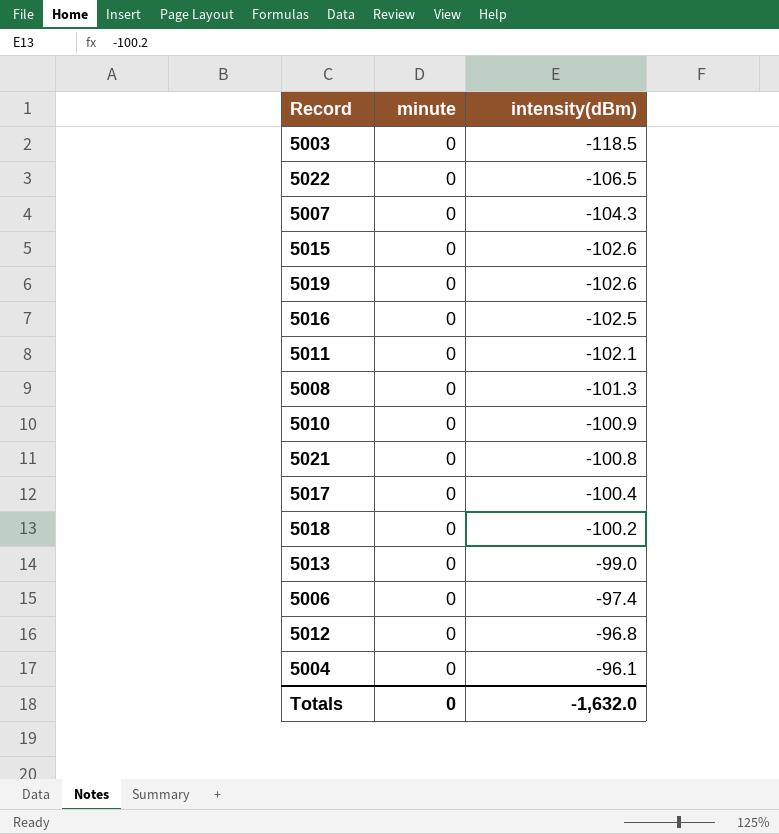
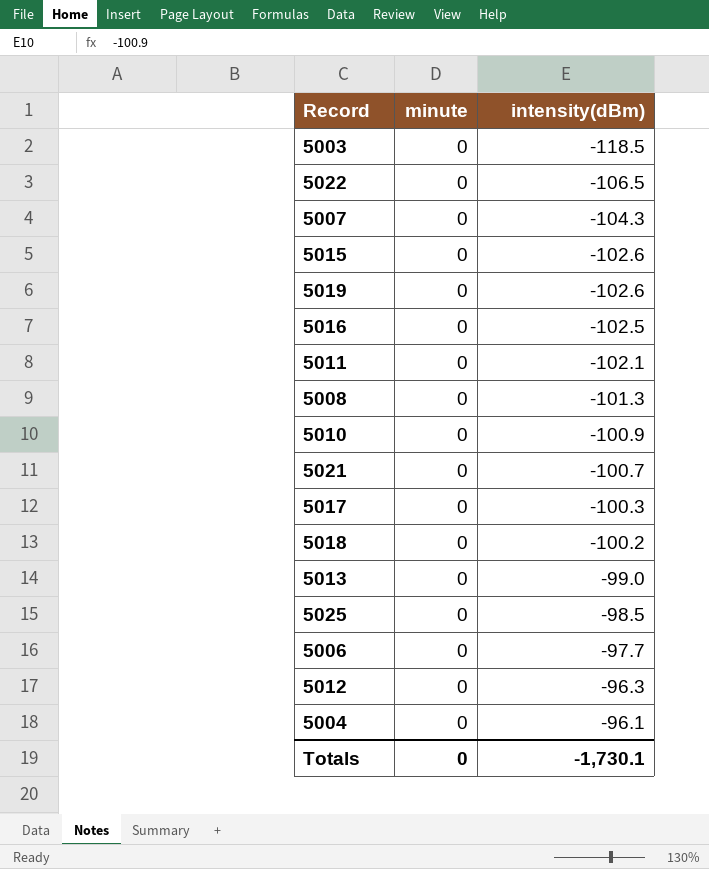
5021 | intensity(dBm): -100.8 -> -100.7
5017 | intensity(dBm): -100.4 -> -100.3
row 5025: none -> 0 | -98.5
5006 | intensity(dBm): -97.4 -> -97.7
5012 | intensity(dBm): -96.8 -> -96.3
Totals | intensity(dBm): -1,632.0 -> -1,730.1

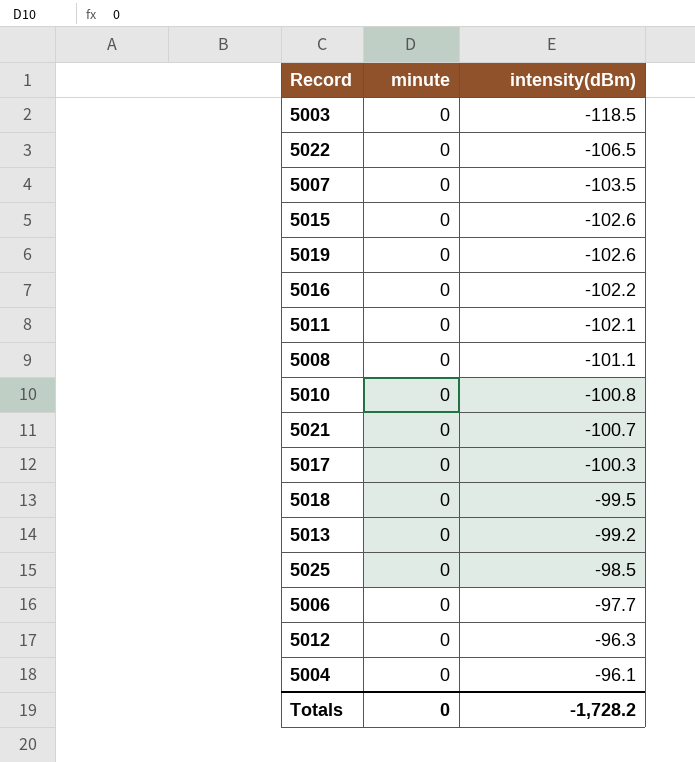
5007 | intensity(dBm): -104.3 -> -103.5
5016 | intensity(dBm): -102.5 -> -102.2
5008 | intensity(dBm): -101.3 -> -101.1
5010 | intensity(dBm): -100.9 -> -100.8
5018 | intensity(dBm): -100.2 -> -99.5
5013 | intensity(dBm): -99.0 -> -99.2
Totals | intensity(dBm): -1,730.1 -> -1,728.2

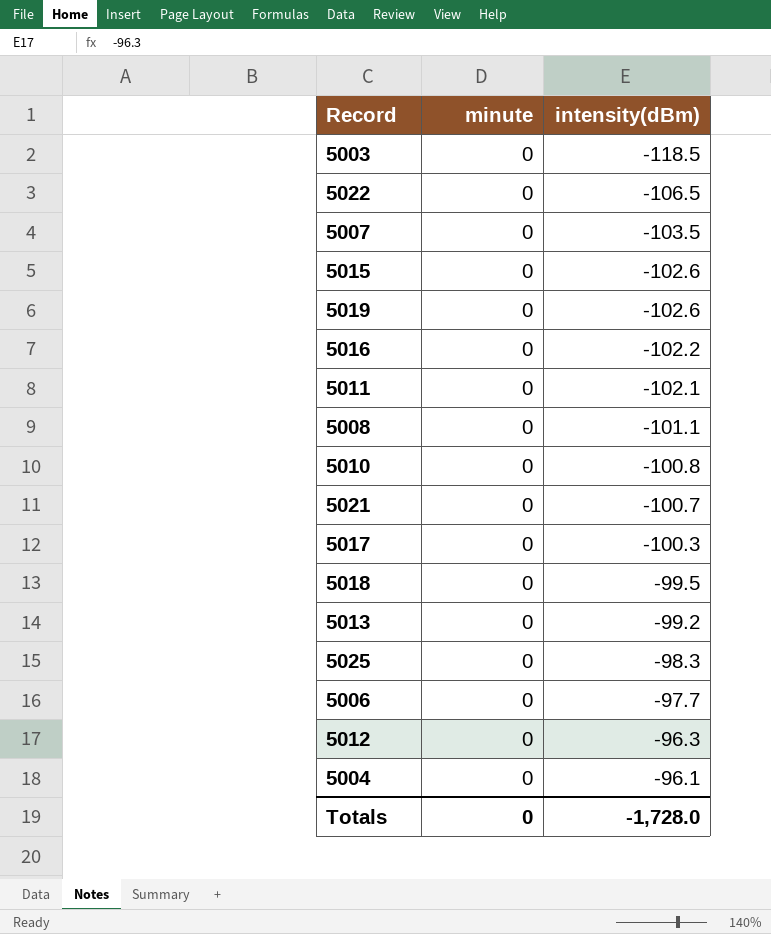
5025 | intensity(dBm): -98.5 -> -98.3
Totals | intensity(dBm): -1,728.2 -> -1,728.0

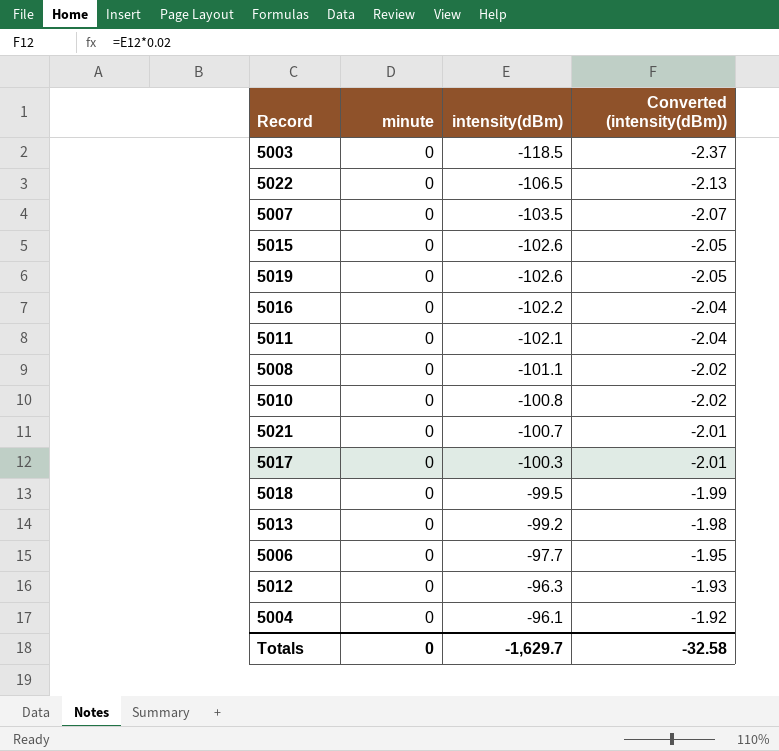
column Converted (intensity(dBm)) | formula: none -> [intensity(dBm)] * 0.02
row 5025: 0 | -98.3 -> none
Totals | intensity(dBm): -1,728.0 -> -1,629.7

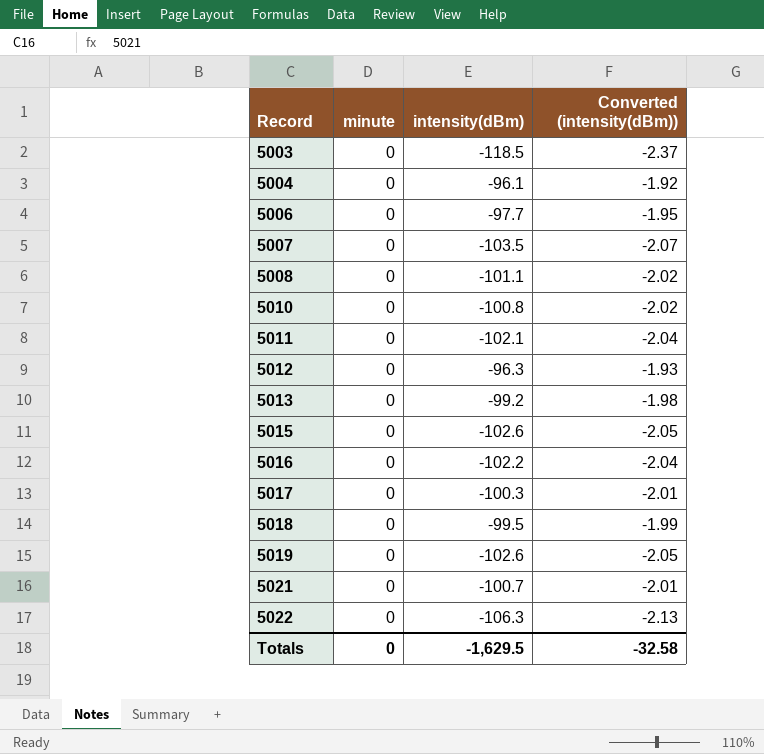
row order: intensity(dBm) ascending -> Record ascending
5022 | intensity(dBm): -106.5 -> -106.3
Totals | intensity(dBm): -1,629.7 -> -1,629.5

